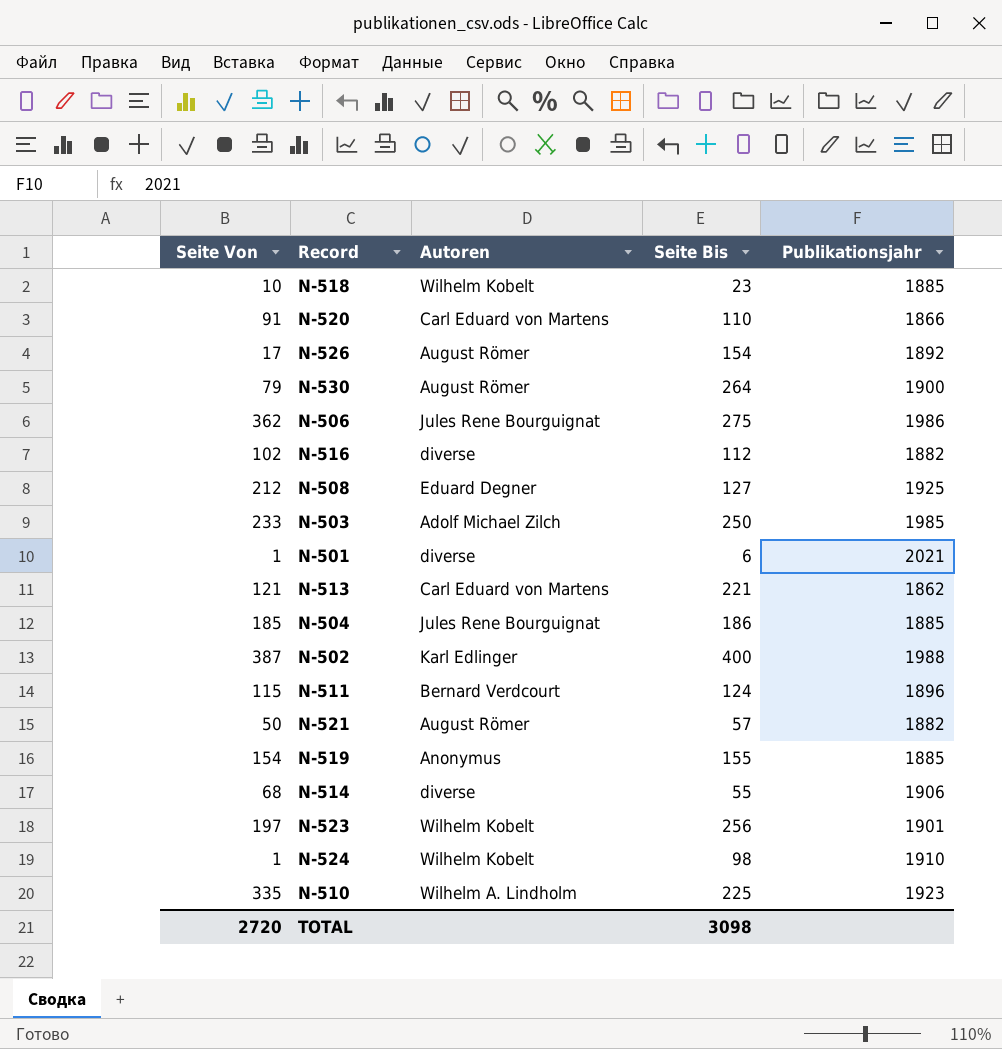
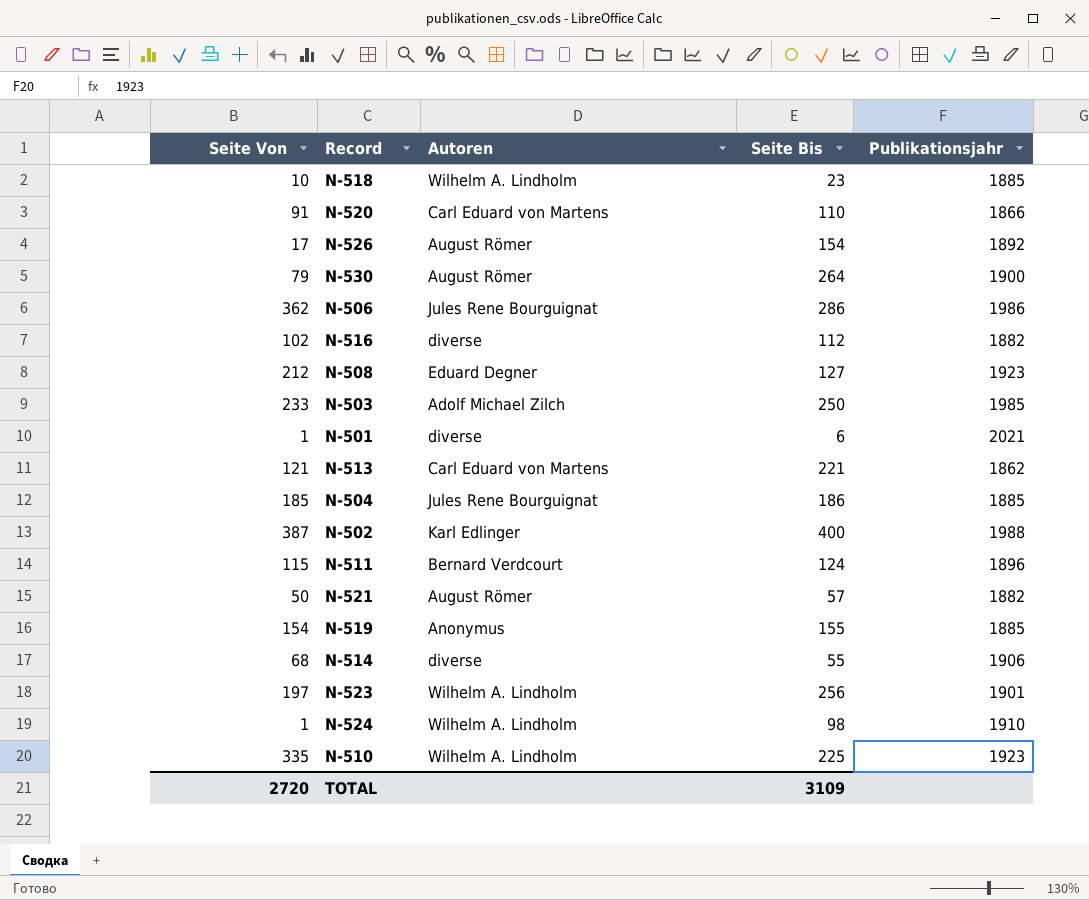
N-518 | Autoren: Wilhelm Kobelt -> Wilhelm A. Lindholm
N-506 | Seite Bis: 275 -> 286
N-508 | Publikationsjahr: 1925 -> 1923
N-523 | Autoren: Wilhelm Kobelt -> Wilhelm A. Lindholm
N-524 | Autoren: Wilhelm Kobelt -> Wilhelm A. Lindholm
TOTAL | Seite Bis: 3098 -> 3109

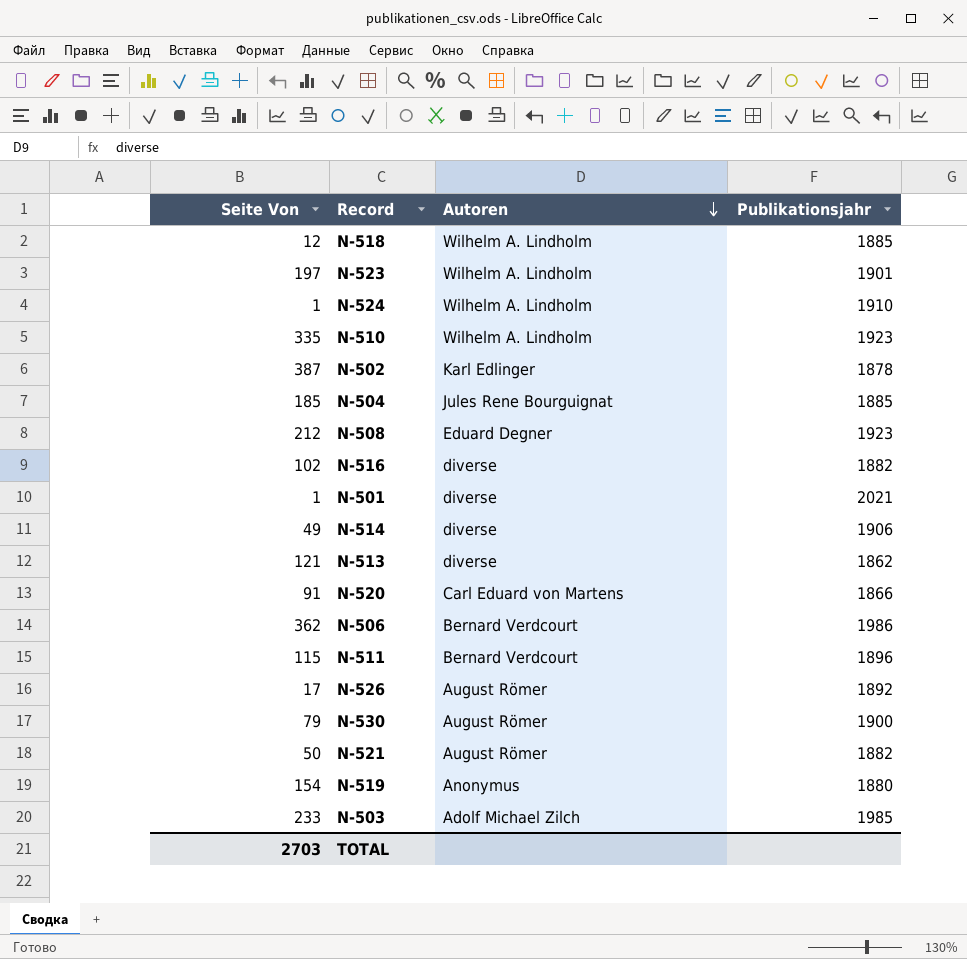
row order: none -> Autoren descending
column Seite Bis | position: 4 -> none
N-518 | Seite Von: 10 -> 12
N-502 | Publikationsjahr: 1988 -> 1878
N-514 | Seite Von: 68 -> 49
N-513 | Autoren: Carl Eduard von Martens -> diverse
N-506 | Autoren: Jules Rene Bourguignat -> Bernard Verdcourt
N-519 | Publikationsjahr: 1885 -> 1880
TOTAL | Seite Von: 2720 -> 2703

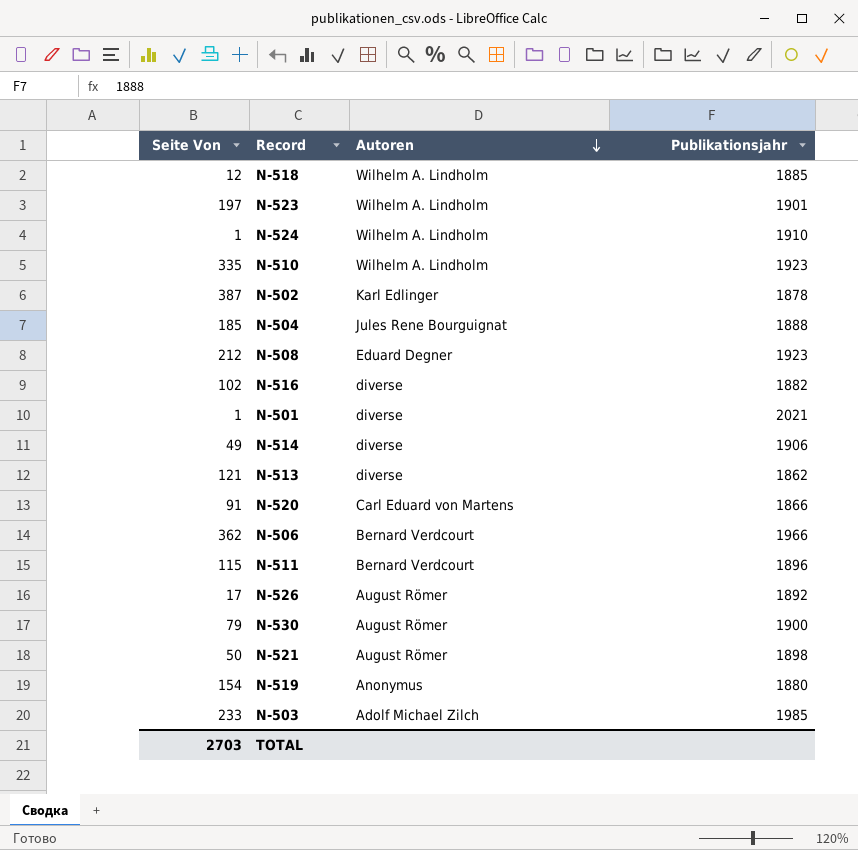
N-504 | Publikationsjahr: 1885 -> 1888
N-506 | Publikationsjahr: 1986 -> 1966
N-521 | Publikationsjahr: 1882 -> 1898

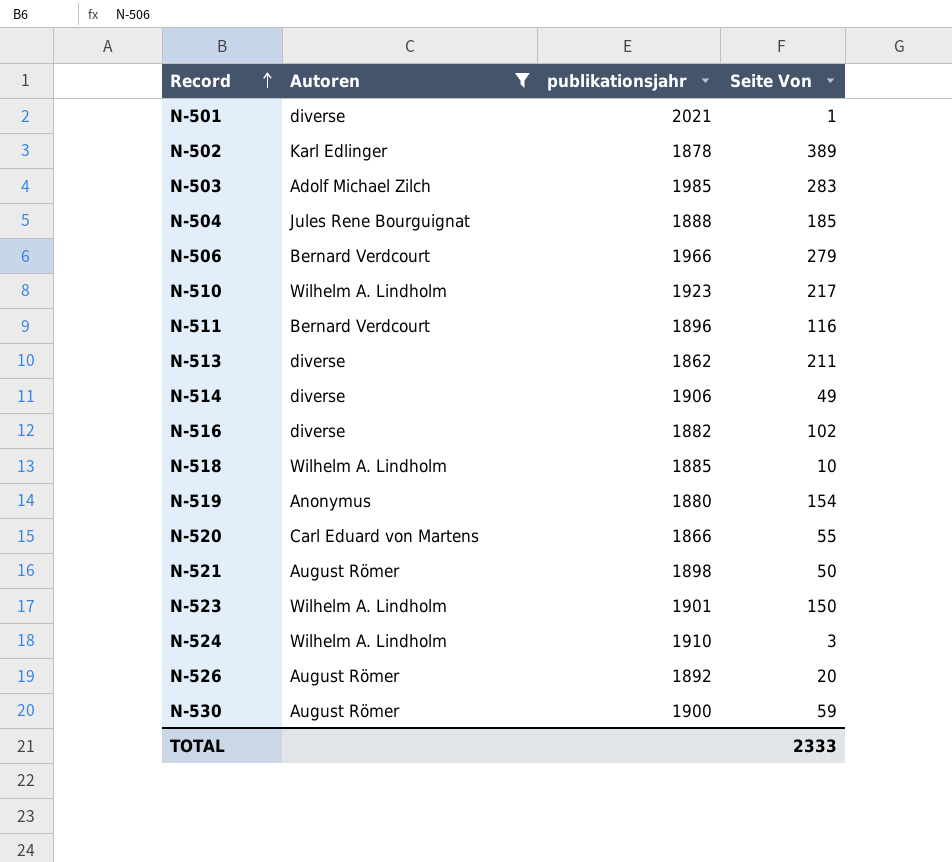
filter: none -> Autoren != Eduard Degner
row order: Autoren descending -> Record ascending
column name: Publikationsjahr -> publikationsjahr
column Seite Von | position: 1 -> 4
N-502 | Seite Von: 387 -> 389
N-503 | Seite Von: 233 -> 283
N-506 | Seite Von: 362 -> 279
N-510 | Seite Von: 335 -> 217
N-511 | Seite Von: 115 -> 116
N-513 | Seite Von: 121 -> 211
N-518 | Seite Von: 12 -> 10
N-520 | Seite Von: 91 -> 55
N-523 | Seite Von: 197 -> 150
N-524 | Seite Von: 1 -> 3
N-526 | Seite Von: 17 -> 20
N-530 | Seite Von: 79 -> 59
TOTAL | Seite Von: 2703 -> 2333

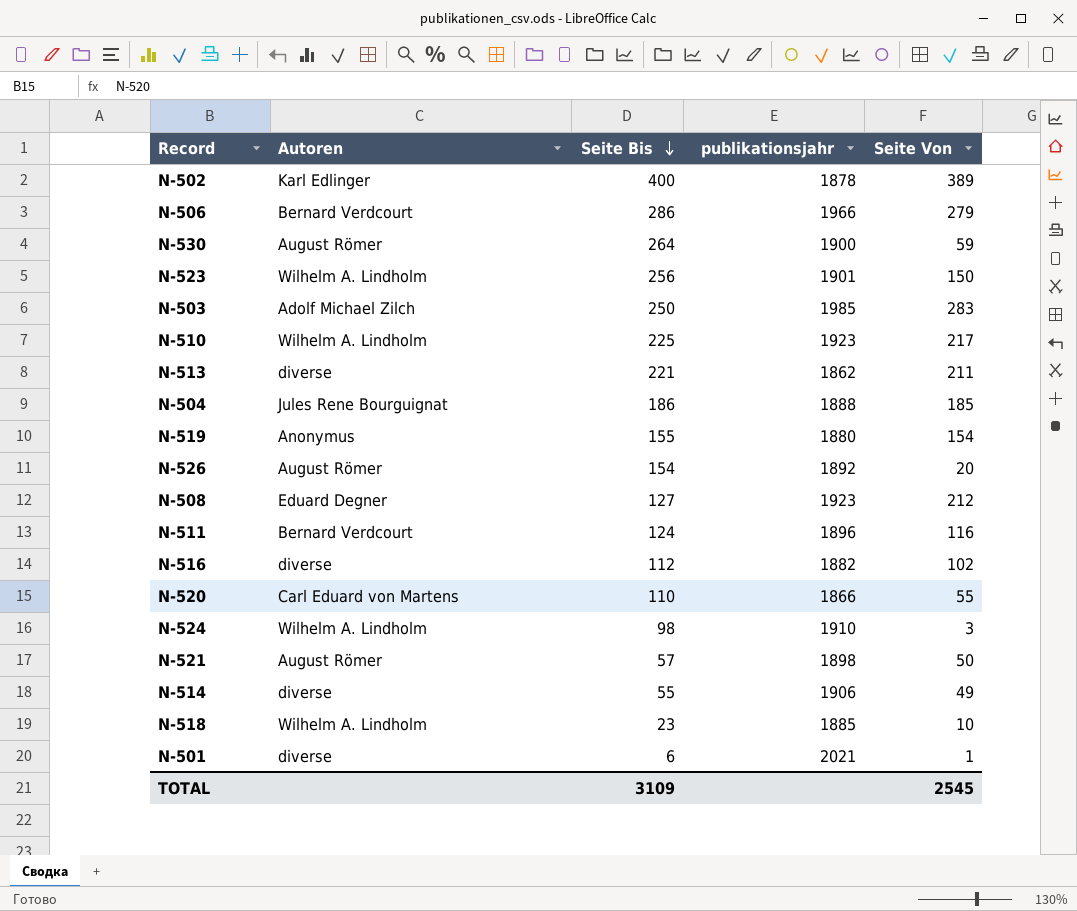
filter: Autoren != Eduard Degner -> none
row order: Record ascending -> Seite Bis descending
column Seite Bis | position: none -> 3
TOTAL | Seite Von: 2333 -> 2545

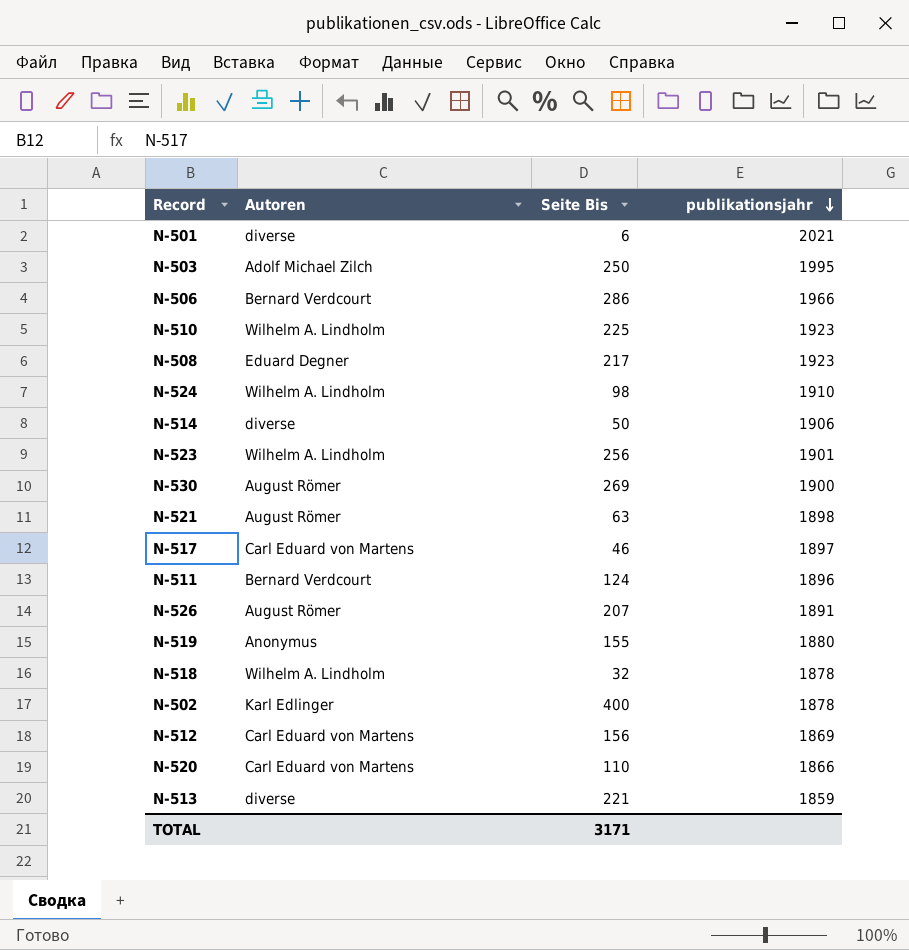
row order: Seite Bis descending -> publikationsjahr descending
column Seite Von | position: 5 -> none
row N-504: Jules Rene Bourguignat | 186 | 1888 | 185 -> none
row N-516: diverse | 112 | 1882 | 102 -> none
N-503 | publikationsjahr: 1985 -> 1995
N-508 | Seite Bis: 127 -> 217
N-514 | Seite Bis: 55 -> 50
N-530 | Seite Bis: 264 -> 269
N-521 | Seite Bis: 57 -> 63
row N-517: none -> Carl Eduard von Martens | 46 | 1897
N-526 | Seite Bis: 154 -> 207
N-526 | publikationsjahr: 1892 -> 1891
N-518 | Seite Bis: 23 -> 32
N-518 | publikationsjahr: 1885 -> 1878
row N-512: none -> Carl Eduard von Martens | 156 | 1869
N-513 | publikationsjahr: 1862 -> 1859
TOTAL | Seite Bis: 3109 -> 3171

